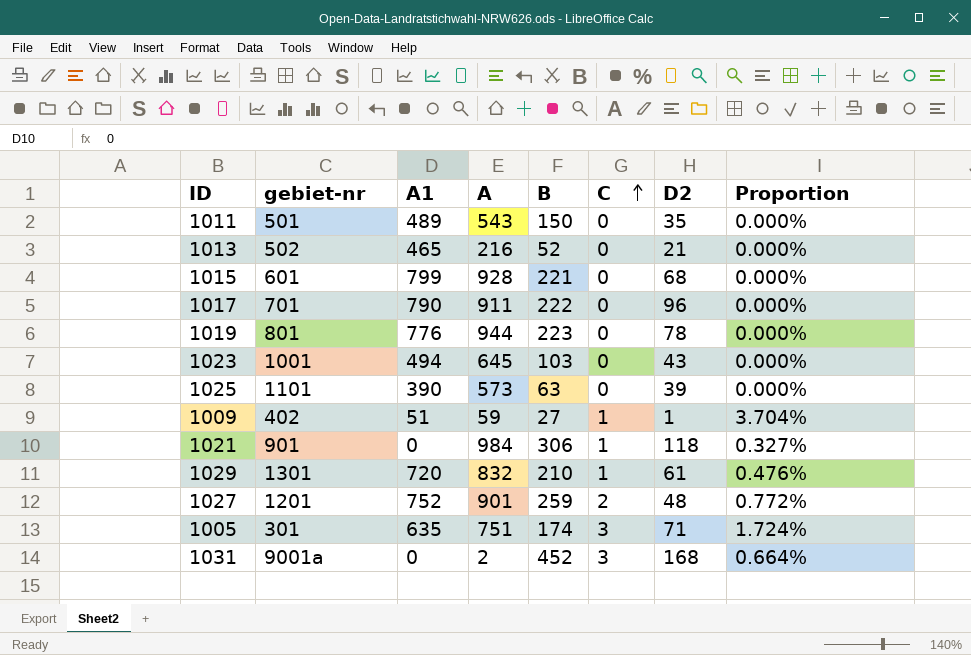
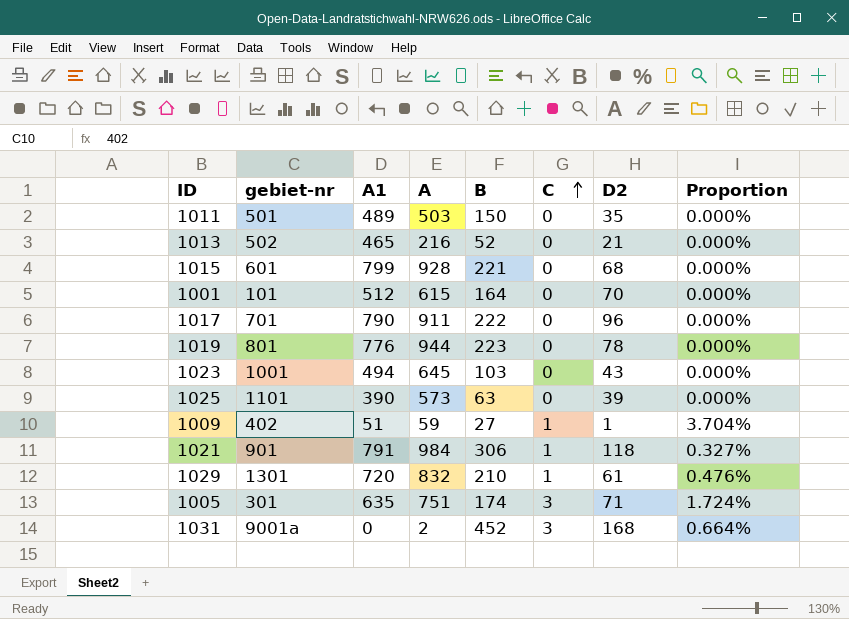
row 1027: 1201 | 752 | 901 | 259 | 2 | 48 | 0.772% -> none
1011 | A: 543 -> 503
row 1001: none -> 101 | 512 | 615 | 164 | 0 | 70 | 0.000%
1021 | A1: 0 -> 791

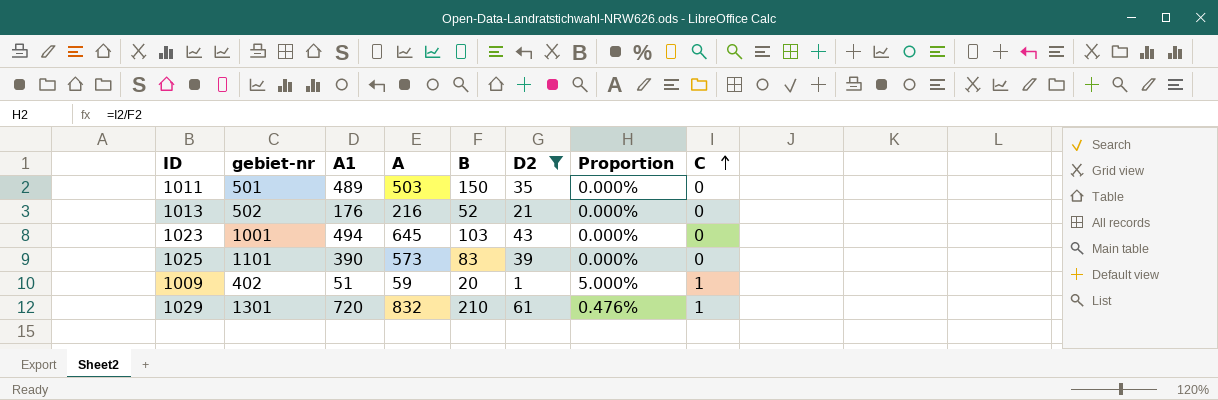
filter: none -> D2 <= 61
column C | position: 6 -> 8
1013 | A1: 465 -> 176
1025 | B: 63 -> 83
1009 | B: 27 -> 20
1009 | Proportion: 3.704% -> 5.000%

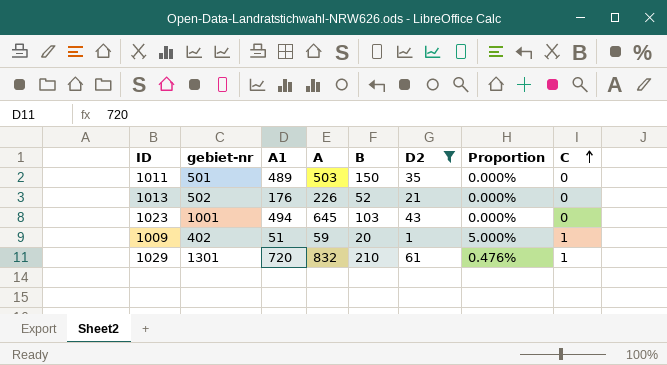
row 1025: 1101 | 390 | 573 | 83 | 39 | 0.000% | 0 -> none
1013 | A: 216 -> 226

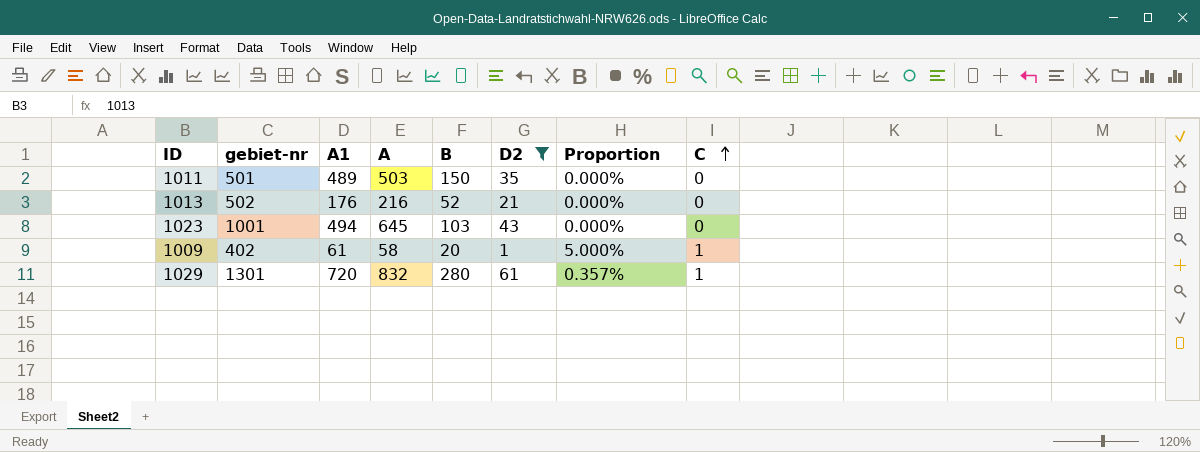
1013 | A: 226 -> 216
1009 | A1: 51 -> 61
1009 | A: 59 -> 58
1029 | B: 210 -> 280
1029 | Proportion: 0.476% -> 0.357%

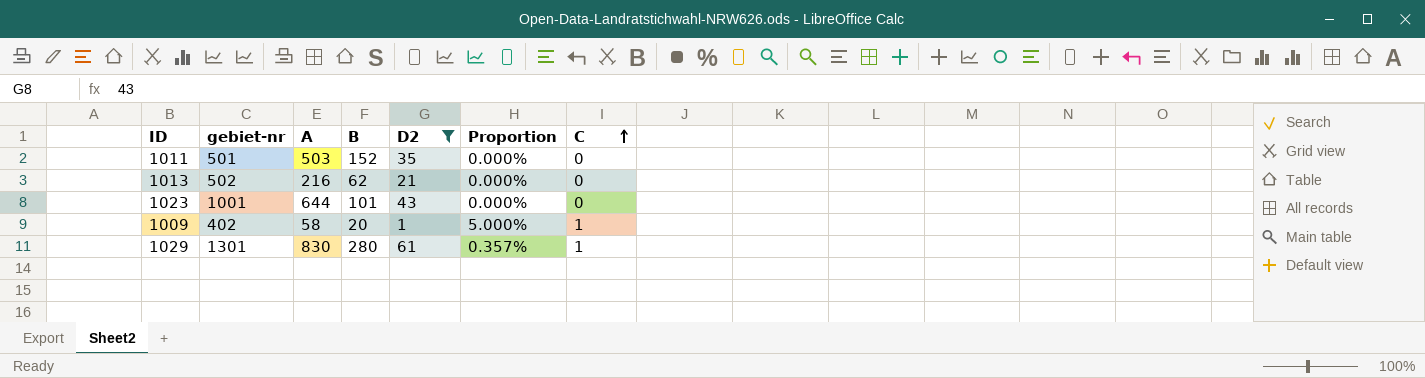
column A1 | position: 3 -> none
1011 | B: 150 -> 152
1013 | B: 52 -> 62
1023 | A: 645 -> 644
1023 | B: 103 -> 101
1029 | A: 832 -> 830

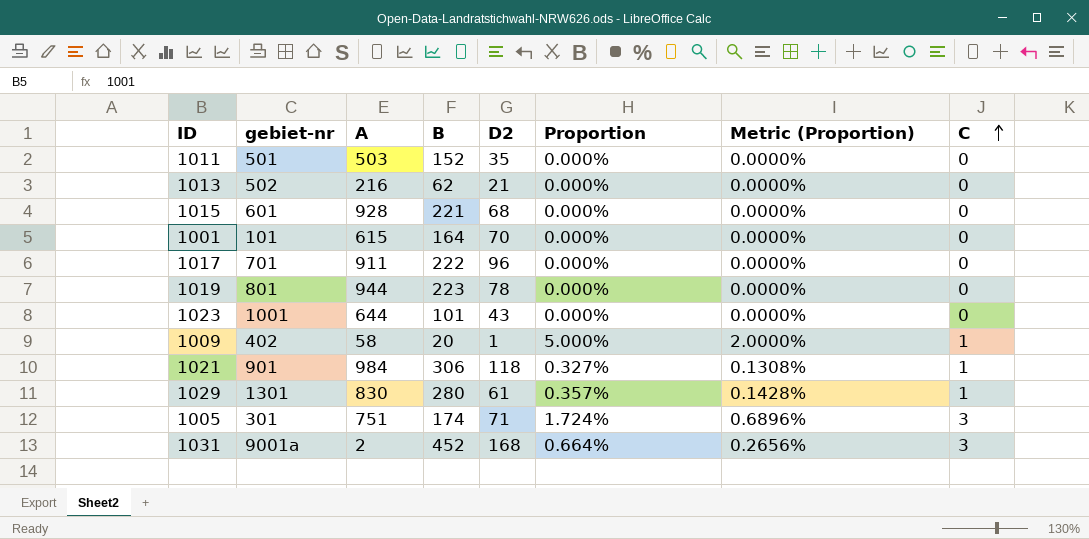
filter: D2 <= 61 -> none
column Metric (Proportion) | formula: none -> [Proportion] * 0.4

